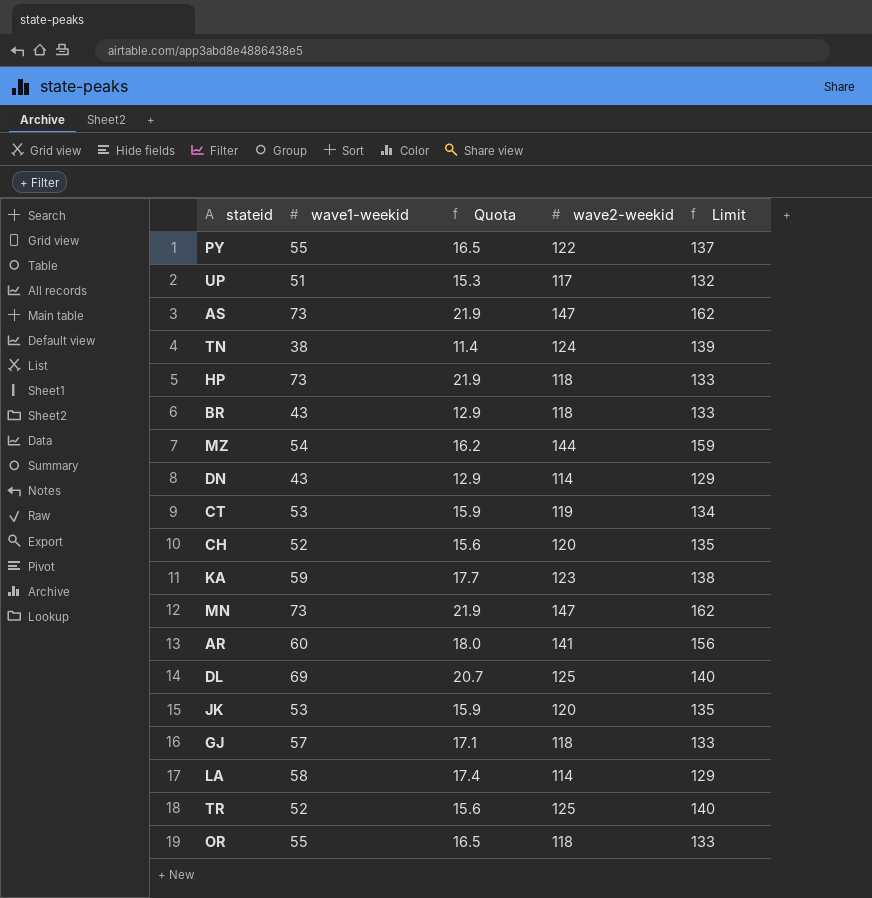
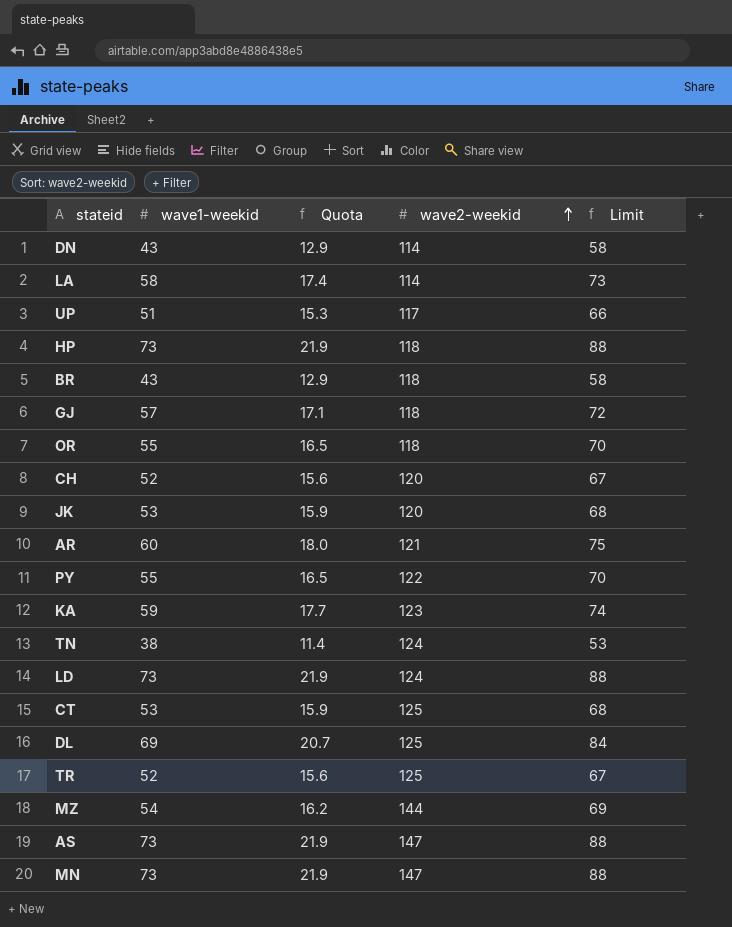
row order: none -> wave2-weekid ascending
column Limit | formula: [wave2-weekid] + 15 -> [wave1-weekid] + 15
AR | wave2-weekid: 141 -> 121
row LD: none -> 73 | 21.9 | 124 | 88
CT | wave2-weekid: 119 -> 125

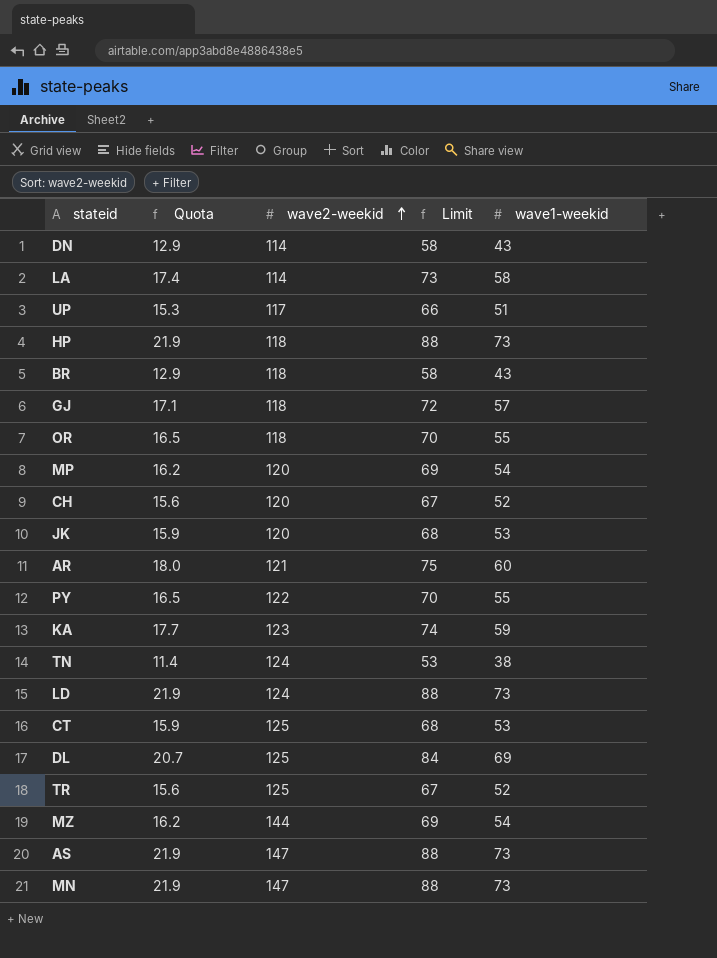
column wave1-weekid | position: 2 -> 5
row MP: none -> 16.2 | 120 | 69 | 54

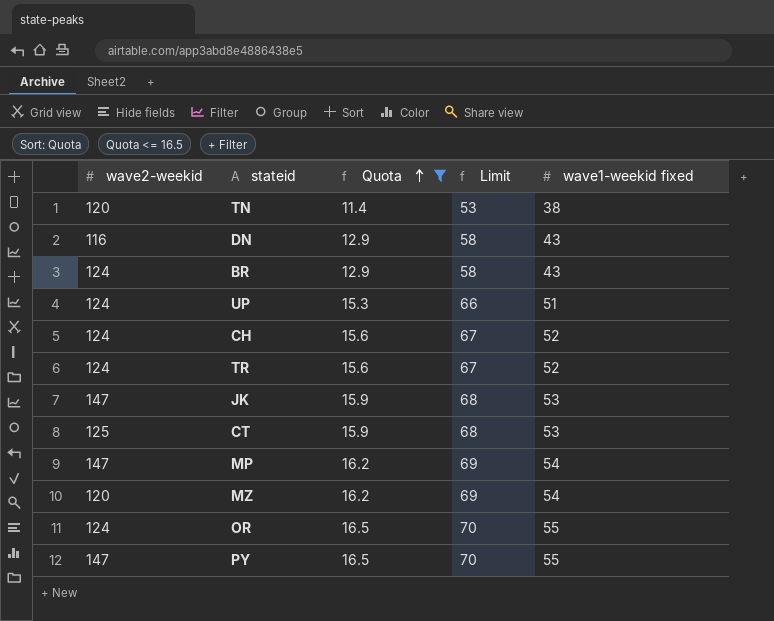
filter: none -> Quota <= 16.5
row order: wave2-weekid ascending -> Quota ascending
column wave2-weekid | position: 3 -> 1
column name: wave1-weekid -> wave1-weekid fixed
TN | wave2-weekid: 124 -> 120
DN | wave2-weekid: 114 -> 116
BR | wave2-weekid: 118 -> 124
UP | wave2-weekid: 117 -> 124
CH | wave2-weekid: 120 -> 124
TR | wave2-weekid: 125 -> 124
JK | wave2-weekid: 120 -> 147
MP | wave2-weekid: 120 -> 147
MZ | wave2-weekid: 144 -> 120
OR | wave2-weekid: 118 -> 124
PY | wave2-weekid: 122 -> 147

